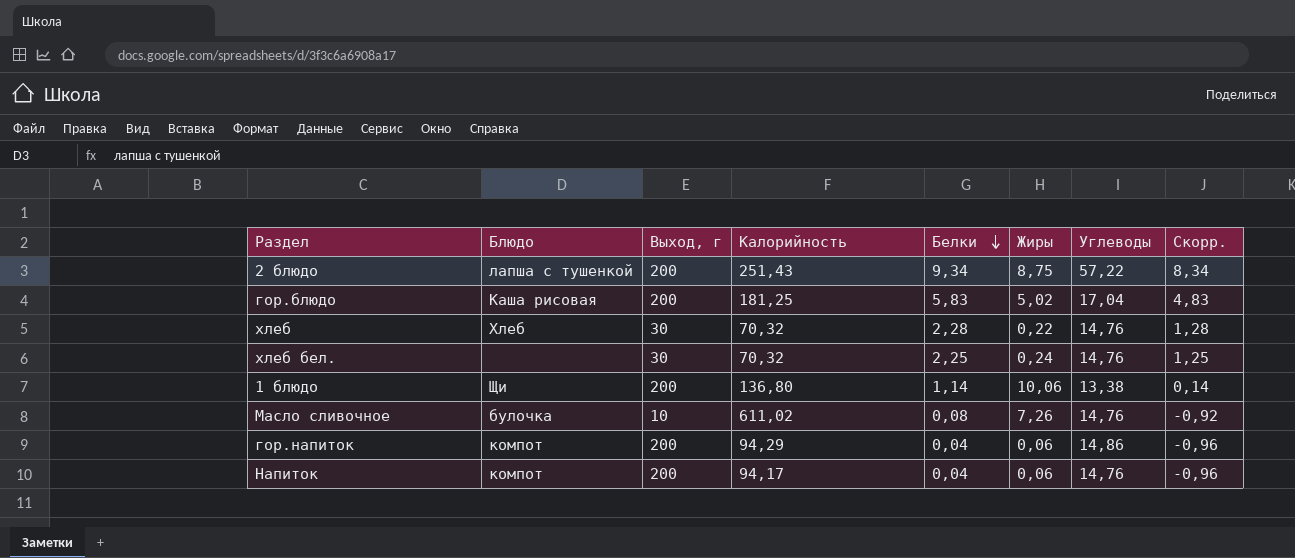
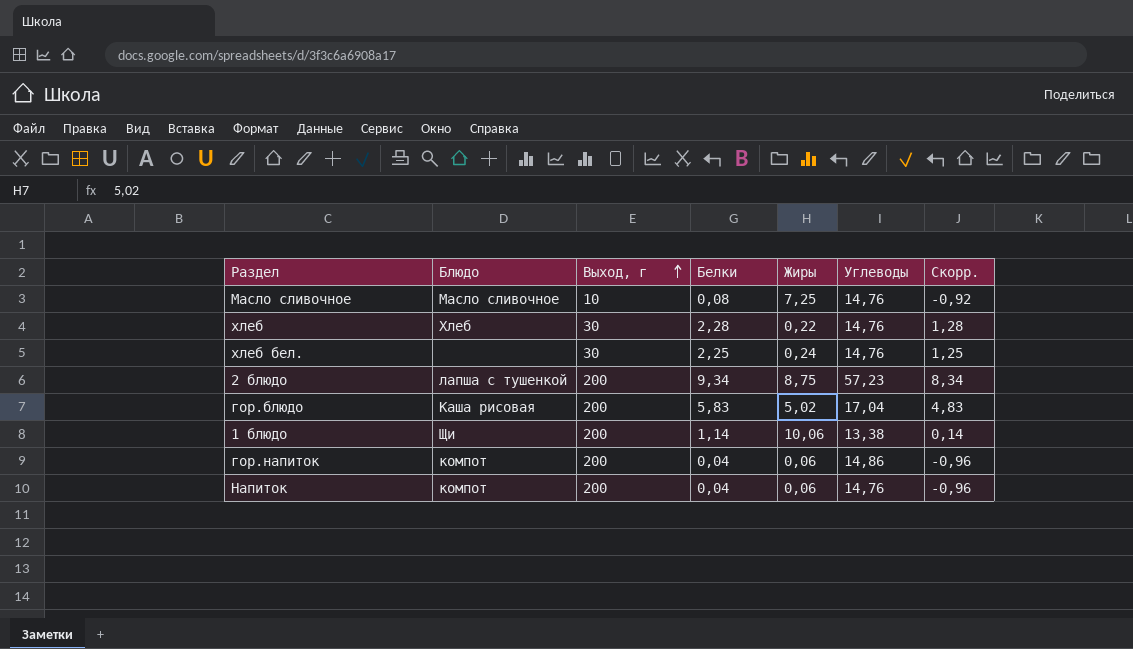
row order: Белки descending -> Выход, г ascending
column Калорийность | position: 4 -> none
Масло сливочное | Блюдо: булочка -> Масло сливочное
Масло сливочное | Жиры: 7,26 -> 7,25
2 блюдо | Углеводы: 57,22 -> 57,23

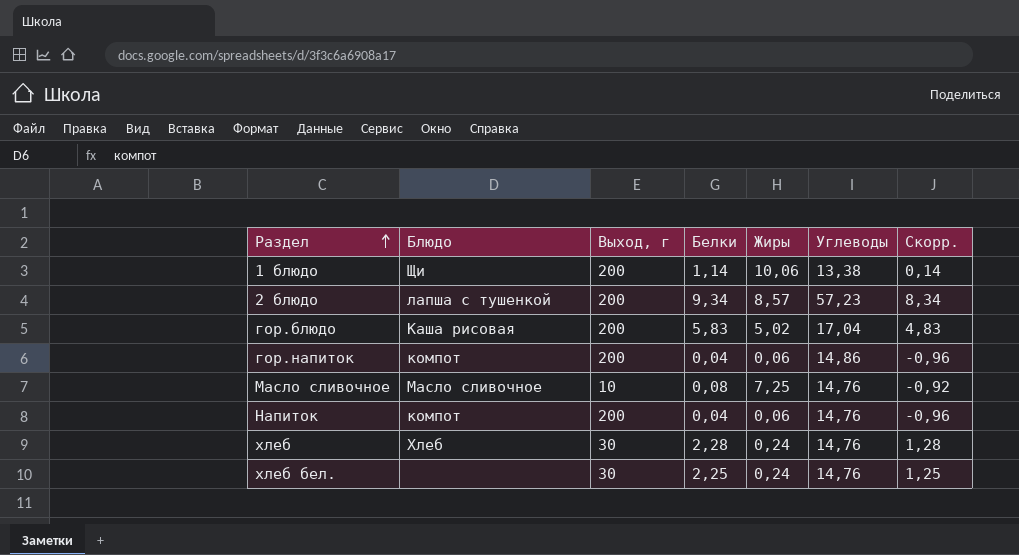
row order: Выход, г ascending -> Раздел ascending
2 блюдо | Жиры: 8,75 -> 8,57
хлеб | Жиры: 0,22 -> 0,24

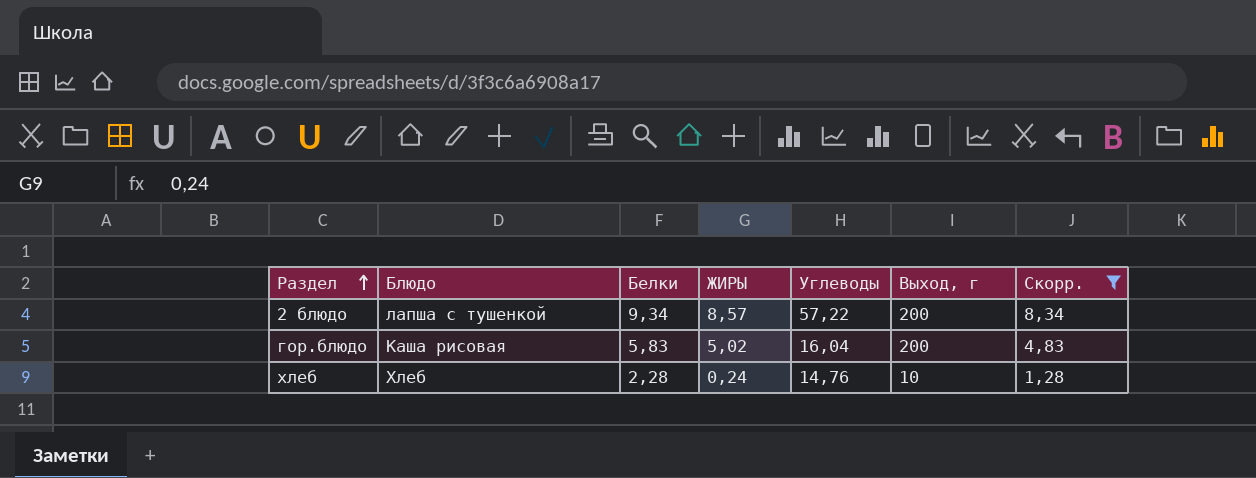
filter: none -> Скорр. >= 1,28
column name: Жиры -> ЖИРЫ
column Выход, г | position: 3 -> 6
2 блюдо | Углеводы: 57,23 -> 57,22
гор.блюдо | Углеводы: 17,04 -> 16,04
хлеб | Выход, г: 30 -> 10

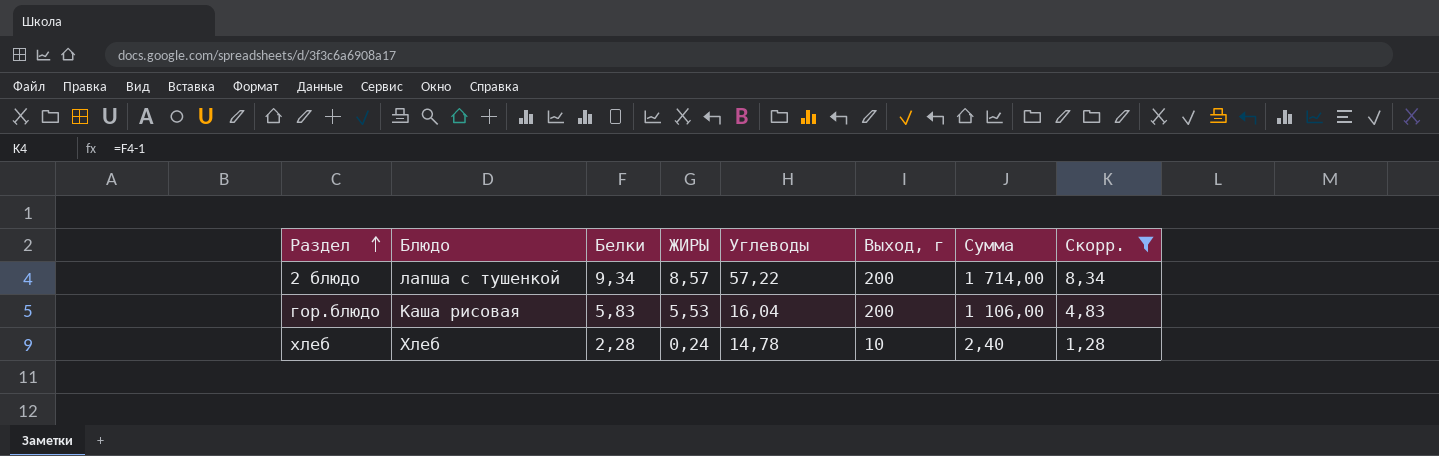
column Сумма | formula: none -> [ЖИРЫ] * [Выход, г]
гор.блюдо | ЖИРЫ: 5,02 -> 5,53
хлеб | Углеводы: 14,76 -> 14,78

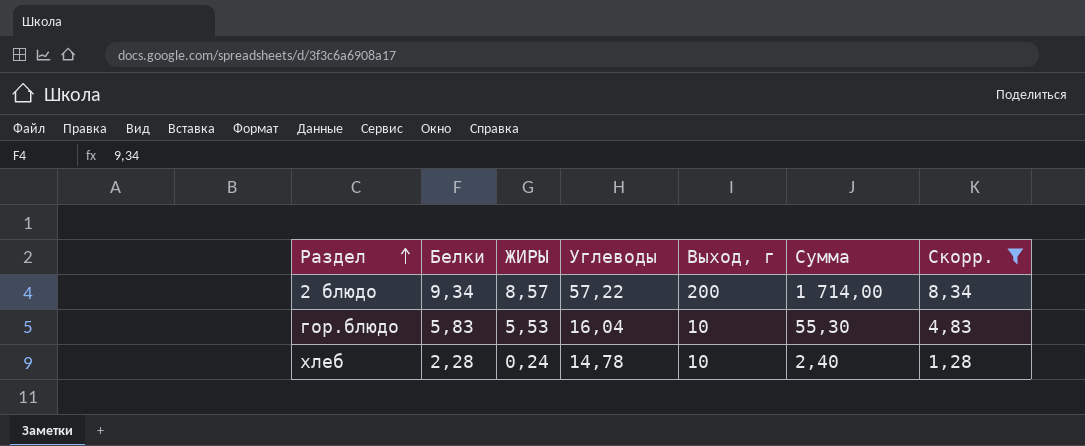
column Блюдо | position: 2 -> none
гор.блюдо | Выход, г: 200 -> 10
гор.блюдо | Сумма: 1 106,00 -> 55,30

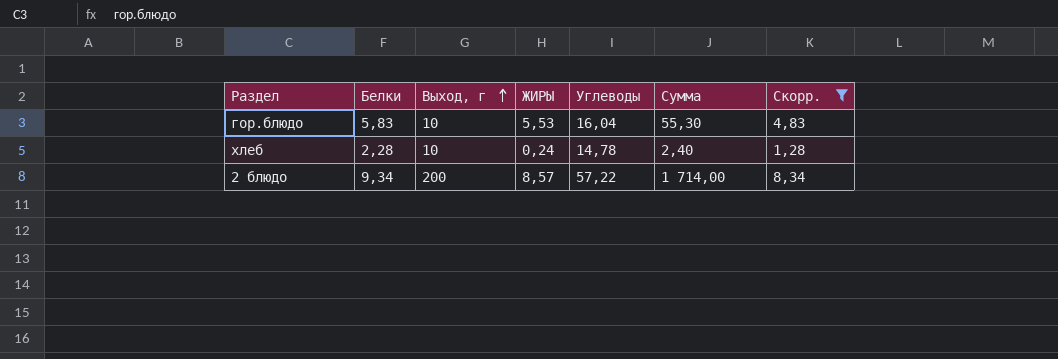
row order: Раздел ascending -> Выход, г ascending
column Выход, г | position: 5 -> 3

